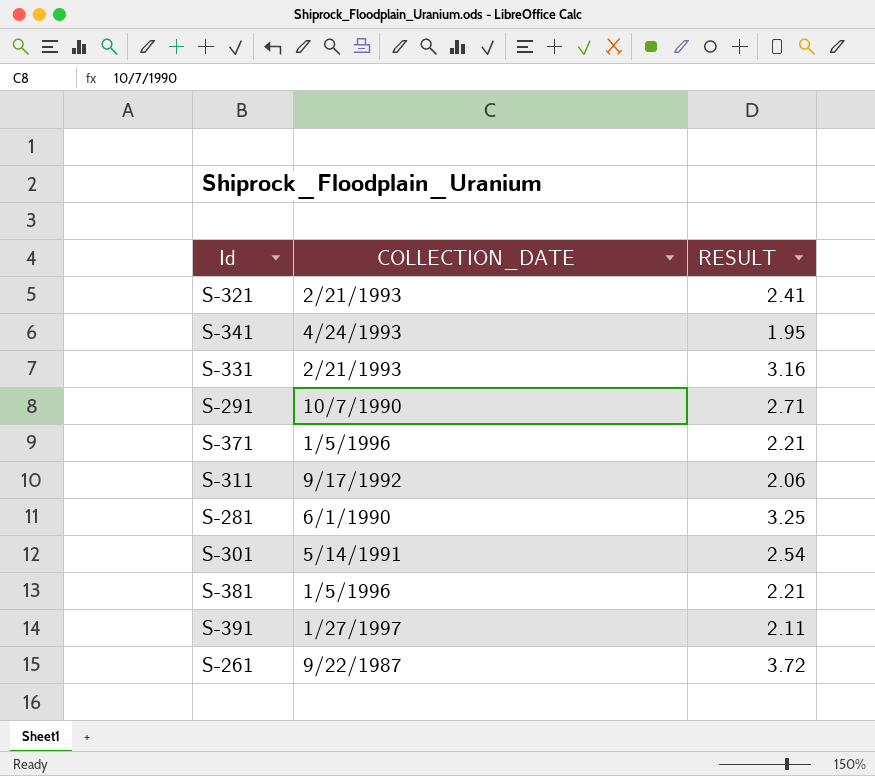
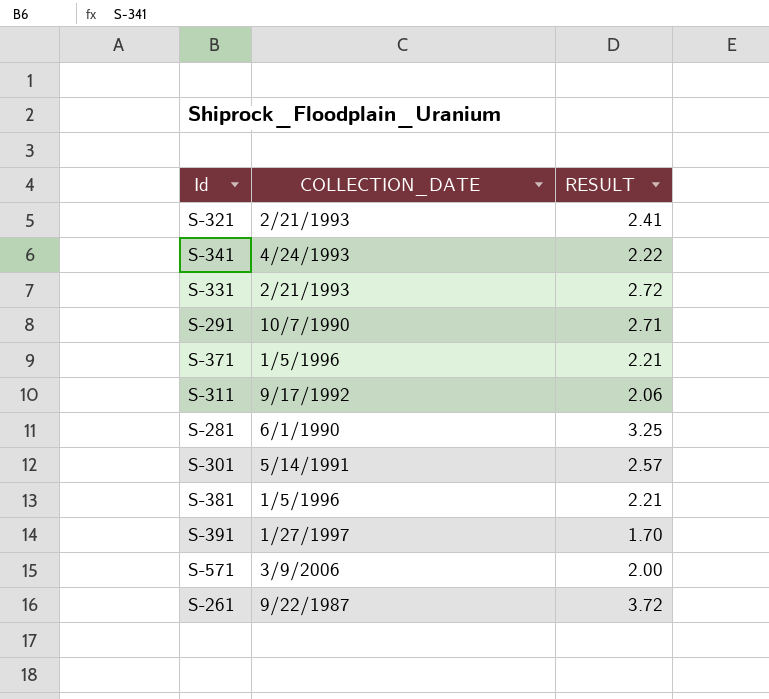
S-341 | RESULT: 1.95 -> 2.22
S-331 | RESULT: 3.16 -> 2.72
S-301 | RESULT: 2.54 -> 2.57
S-391 | RESULT: 2.11 -> 1.70
row S-571: none -> 3/9/2006 | 2.00

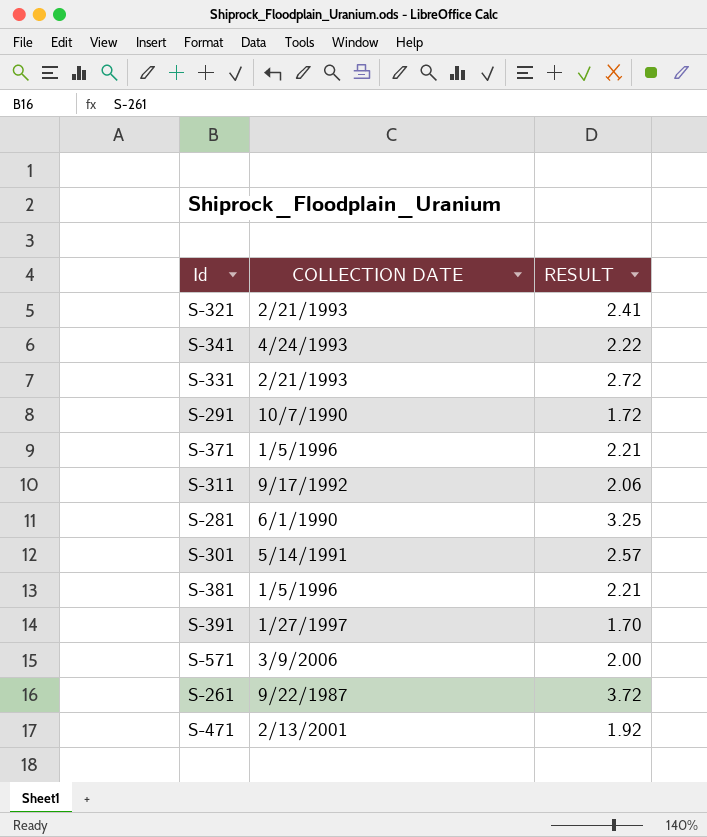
column name: COLLECTION_DATE -> COLLECTION DATE
S-291 | RESULT: 2.71 -> 1.72
row S-471: none -> 2/13/2001 | 1.92

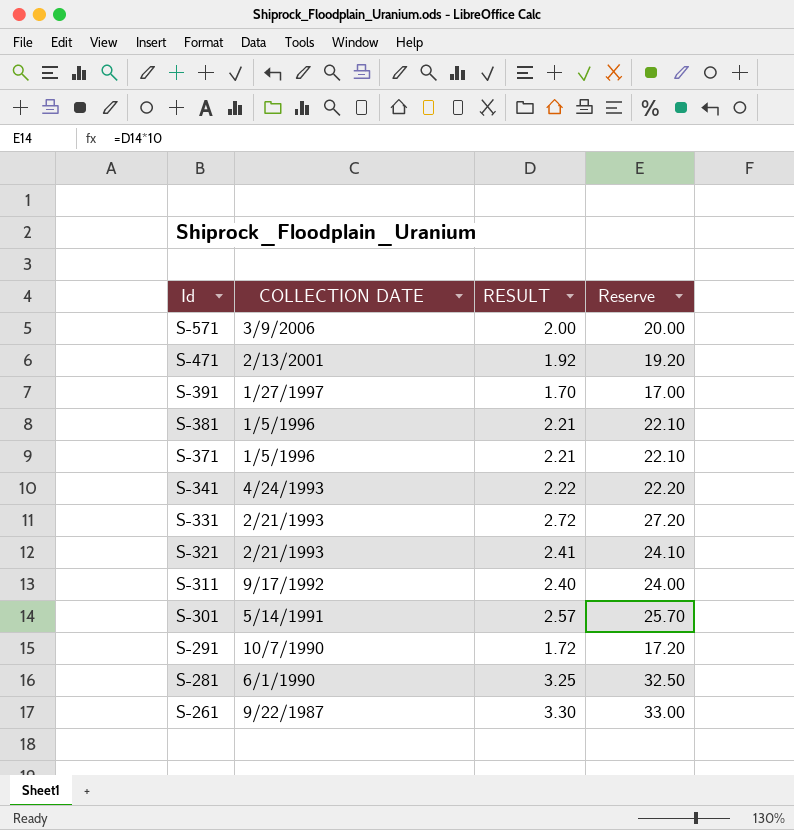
row order: none -> Id descending
column Reserve | formula: none -> [RESULT] * 10
S-311 | RESULT: 2.06 -> 2.40
S-261 | RESULT: 3.72 -> 3.30

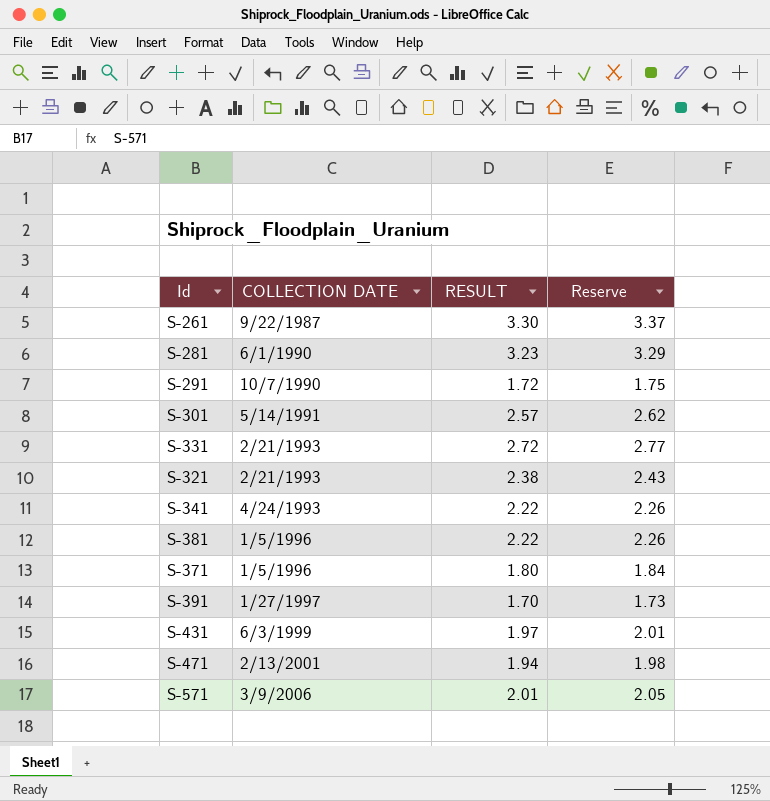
row order: Id descending -> COLLECTION DATE ascending
column Reserve | formula: [RESULT] * 10 -> [RESULT] * 1.02
row S-311: 9/17/1992 | 2.40 | 24.00 -> none
S-281 | RESULT: 3.25 -> 3.23
S-321 | RESULT: 2.41 -> 2.38
S-381 | RESULT: 2.21 -> 2.22
S-371 | RESULT: 2.21 -> 1.80
row S-431: none -> 6/3/1999 | 1.97 | 2.01
S-471 | RESULT: 1.92 -> 1.94
S-571 | RESULT: 2.00 -> 2.01

